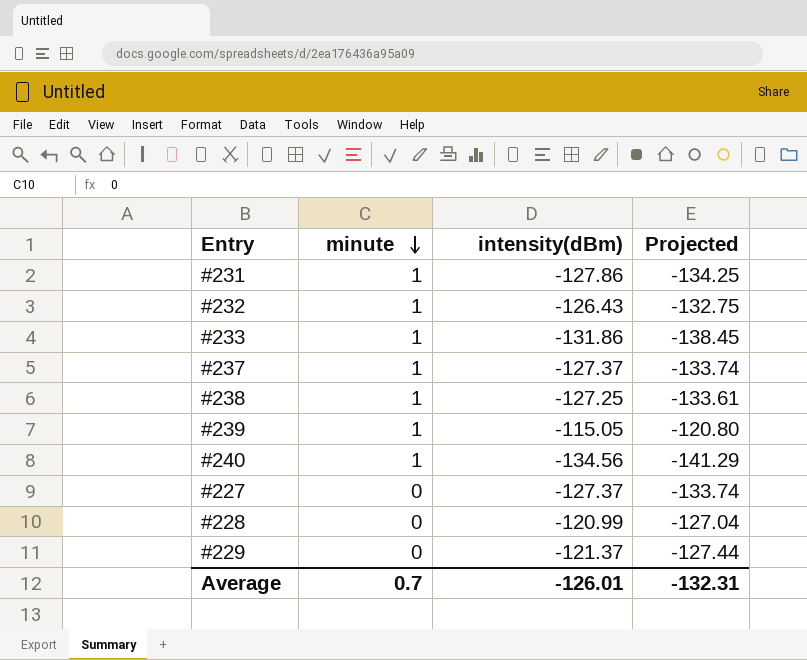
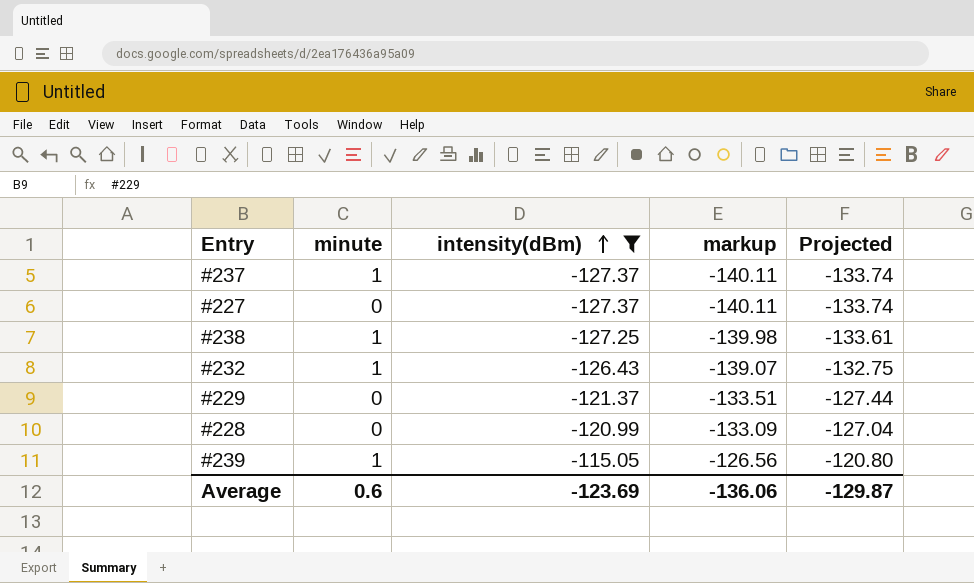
filter: none -> intensity(dBm) >= -127.37
row order: minute descending -> intensity(dBm) ascending
column markup | formula: none -> [intensity(dBm)] * 1.1
Average | minute: 0.7 -> 0.6
Average | intensity(dBm): -126.01 -> -123.69
Average | Projected: -132.31 -> -129.87

